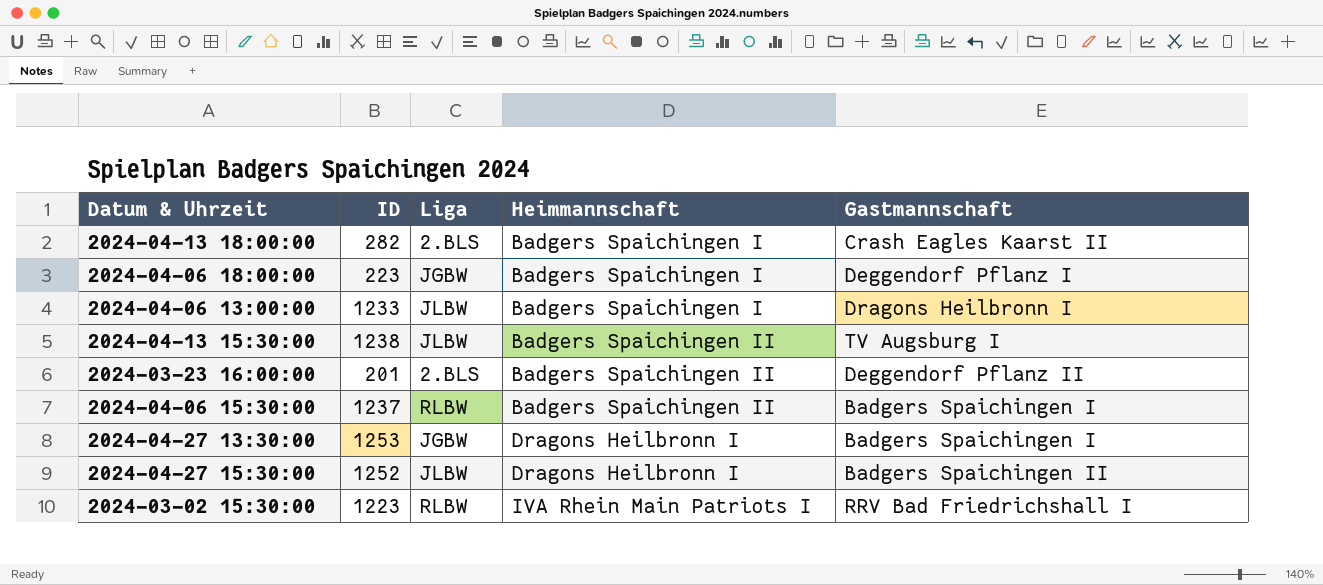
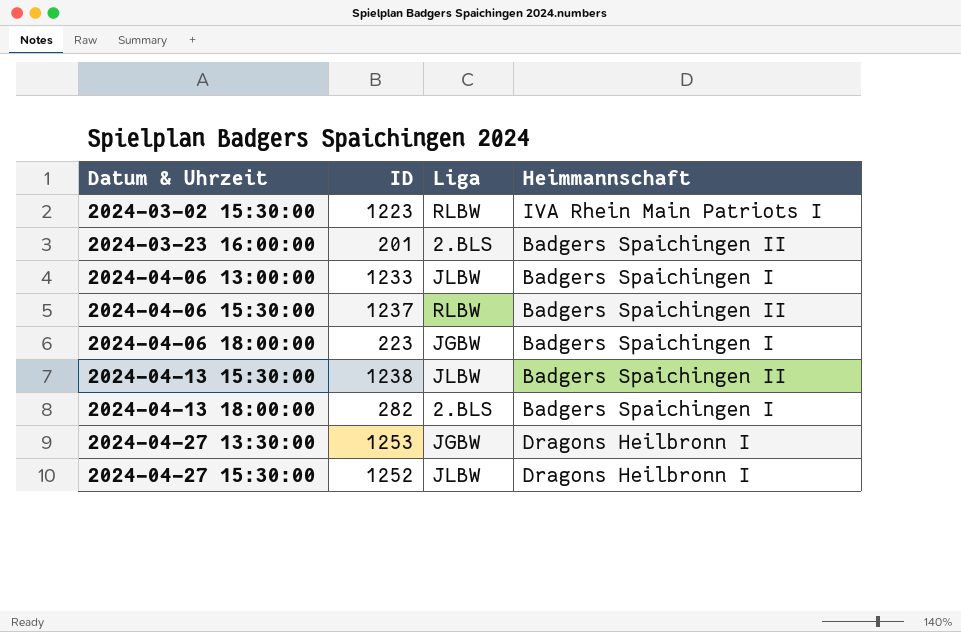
row order: Heimmannschaft ascending -> Datum & Uhrzeit ascending
column Gastmannschaft | position: 5 -> none

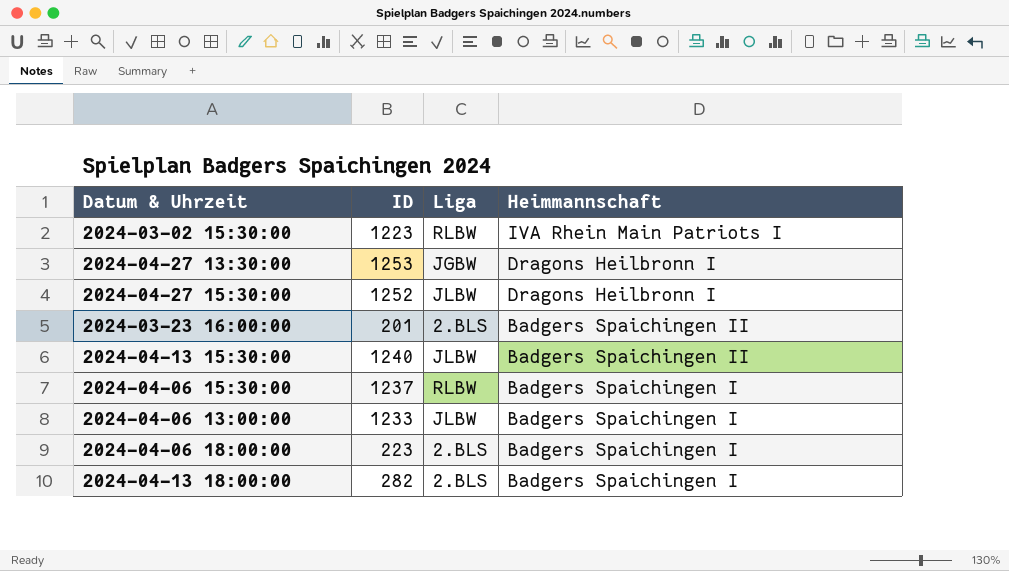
row order: Datum & Uhrzeit ascending -> Heimmannschaft descending
2024-04-13 15:30:00 | ID: 1238 -> 1240
2024-04-06 15:30:00 | Heimmannschaft: Badgers Spaichingen II -> Badgers Spaichingen I
2024-04-06 18:00:00 | Liga: JGBW -> 2.BLS

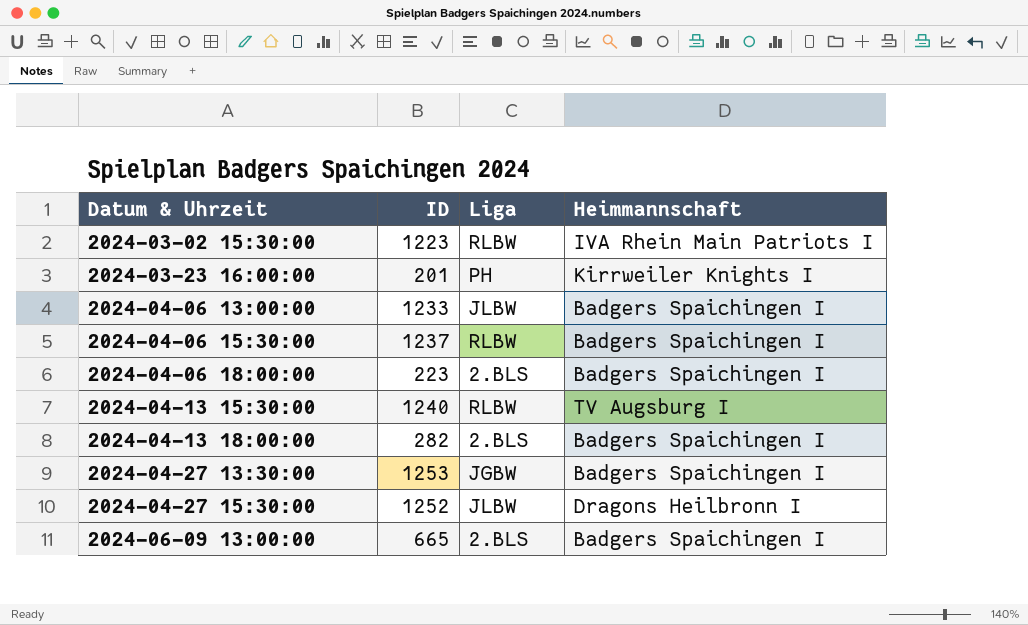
row order: Heimmannschaft descending -> Datum & Uhrzeit ascending
2024-03-23 16:00:00 | Liga: 2.BLS -> PH
2024-03-23 16:00:00 | Heimmannschaft: Badgers Spaichingen II -> Kirrweiler Knights I
2024-04-13 15:30:00 | Liga: JLBW -> RLBW
2024-04-13 15:30:00 | Heimmannschaft: Badgers Spaichingen II -> TV Augsburg I
2024-04-27 13:30:00 | Heimmannschaft: Dragons Heilbronn I -> Badgers Spaichingen I
row 2024-06-09 13:00:00: none -> 665 | 2.BLS | Badgers Spaichingen I

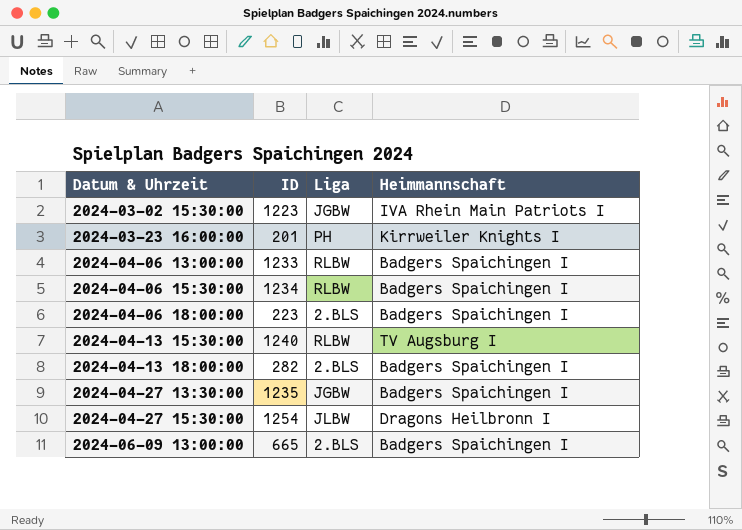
2024-03-02 15:30:00 | Liga: RLBW -> JGBW
2024-04-06 13:00:00 | Liga: JLBW -> RLBW
2024-04-06 15:30:00 | ID: 1237 -> 1234
2024-04-27 13:30:00 | ID: 1253 -> 1235
2024-04-27 15:30:00 | ID: 1252 -> 1254

